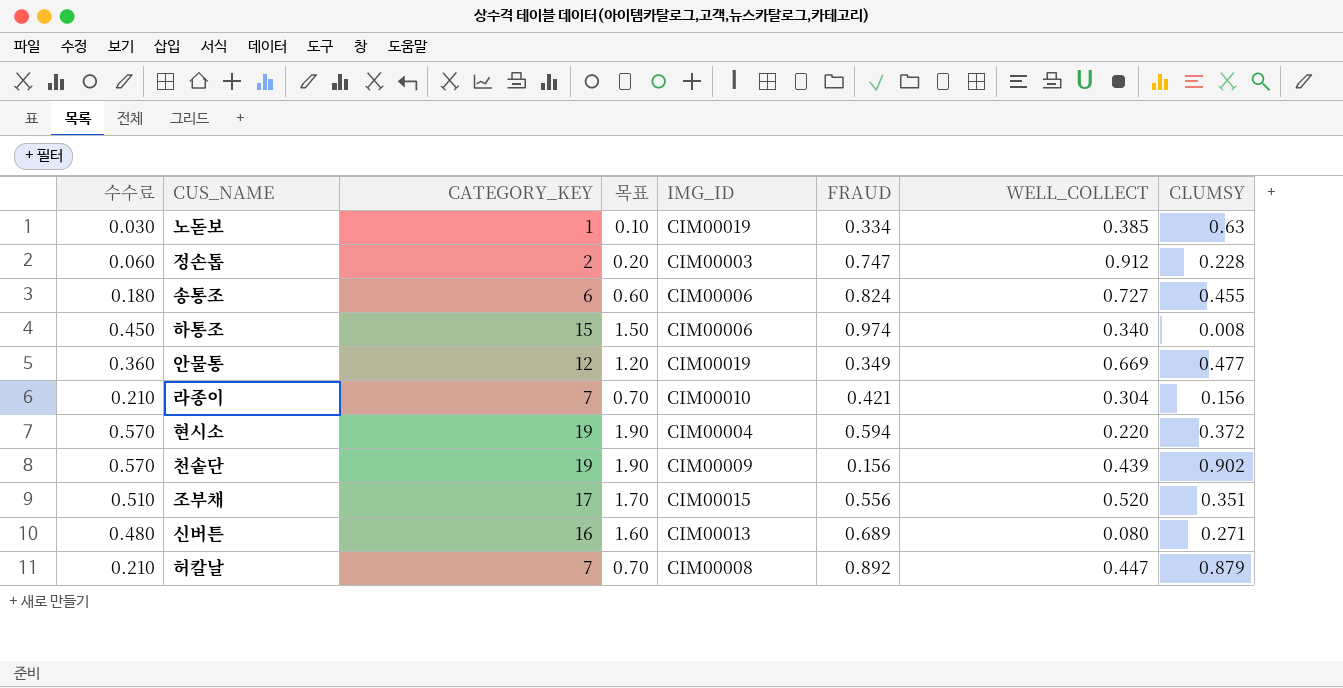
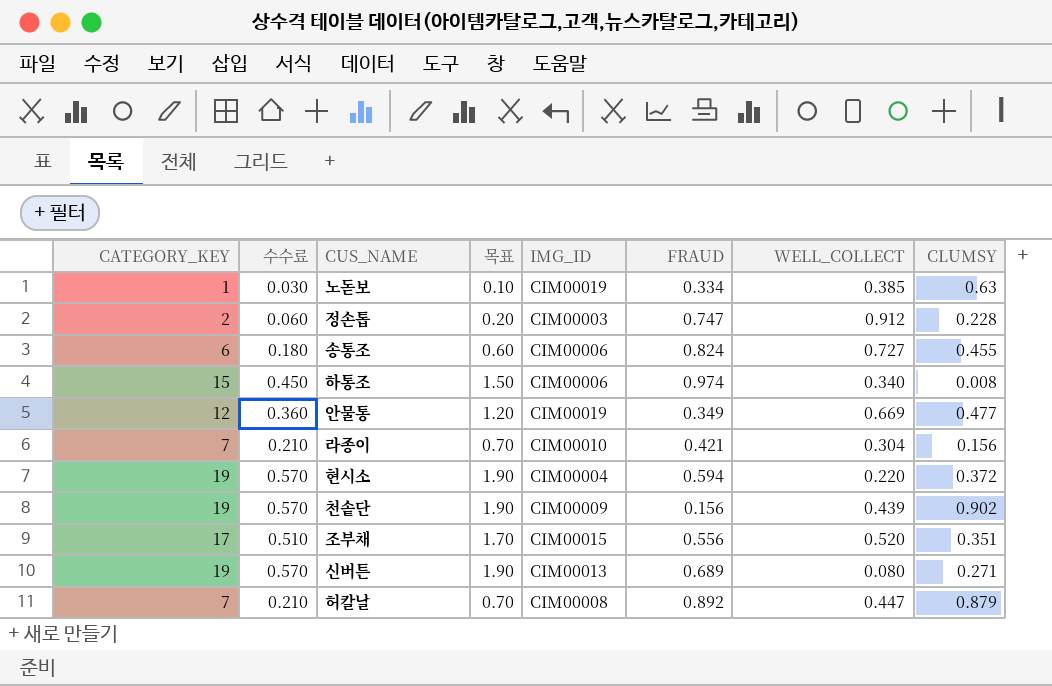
column CATEGORY_KEY | position: 3 -> 1
신버튼 | CATEGORY_KEY: 16 -> 19
신버튼 | 수수료: 0.480 -> 0.570
신버튼 | 목표: 1.60 -> 1.90

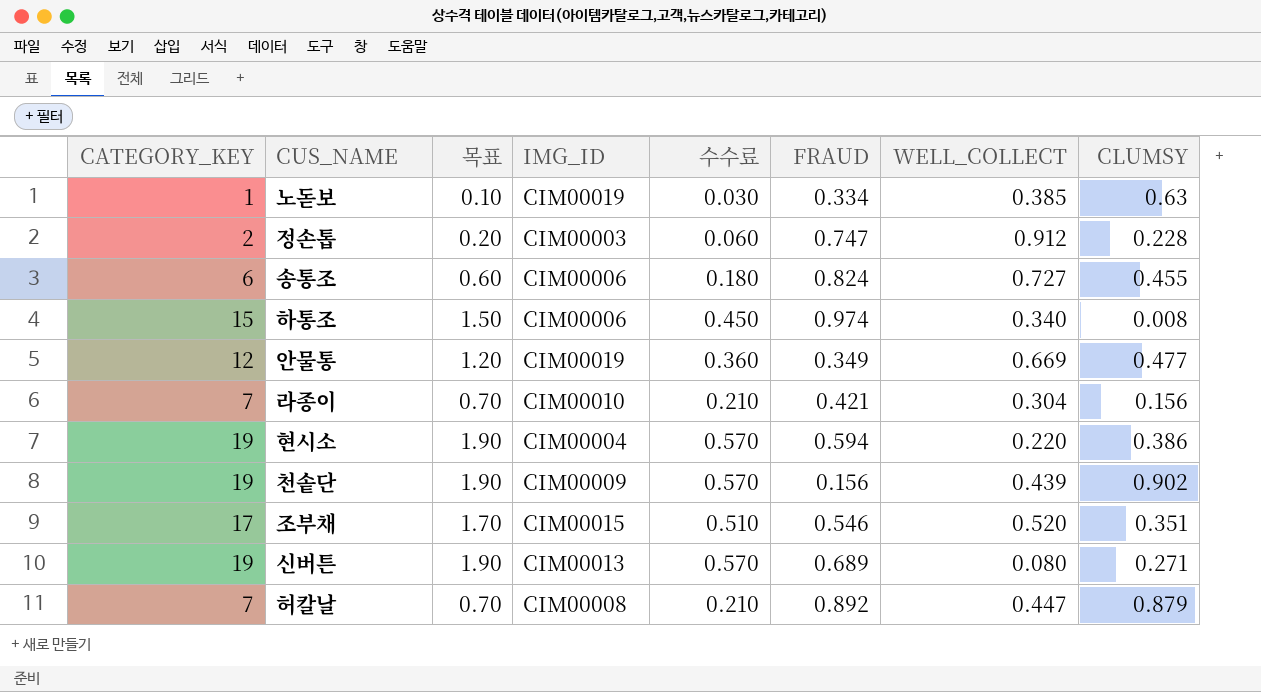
column 수수료 | position: 2 -> 5
현시소 | CLUMSY: 0.372 -> 0.386
조부채 | FRAUD: 0.556 -> 0.546

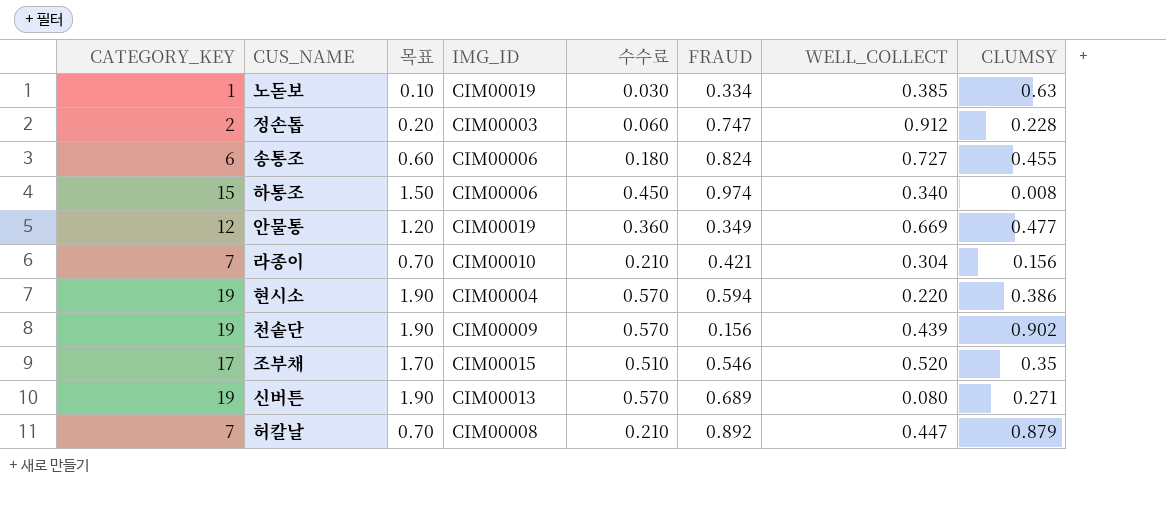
조부채 | CLUMSY: 0.351 -> 0.35

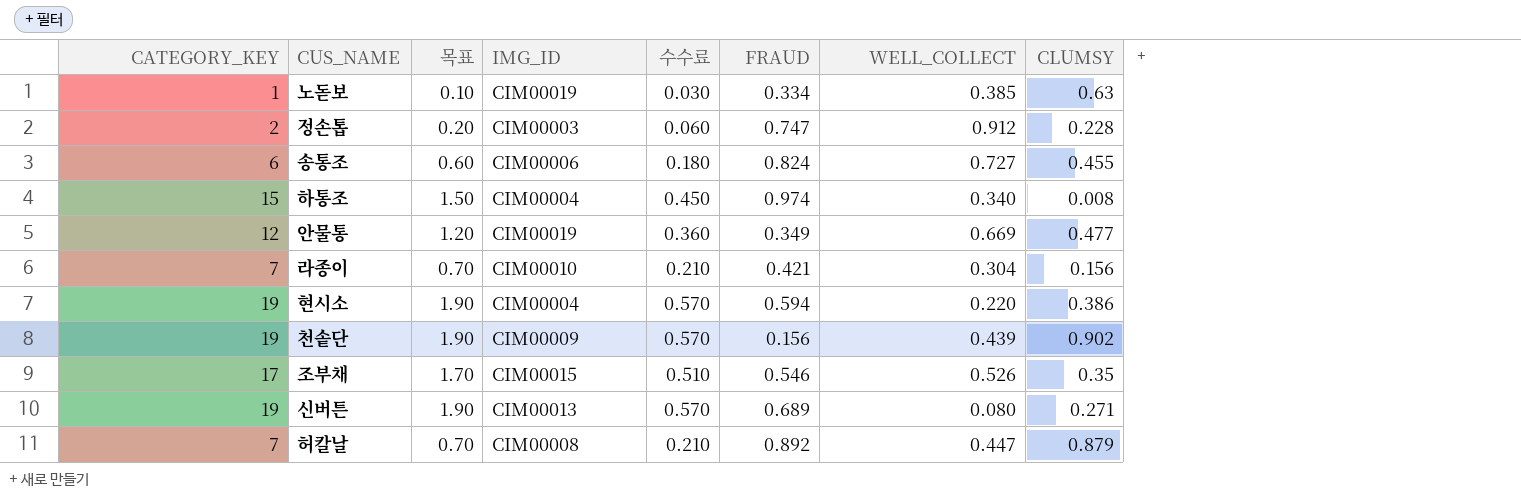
하통조 | IMG_ID: CIM00006 -> CIM00004
조부채 | WELL_COLLECT: 0.520 -> 0.526

